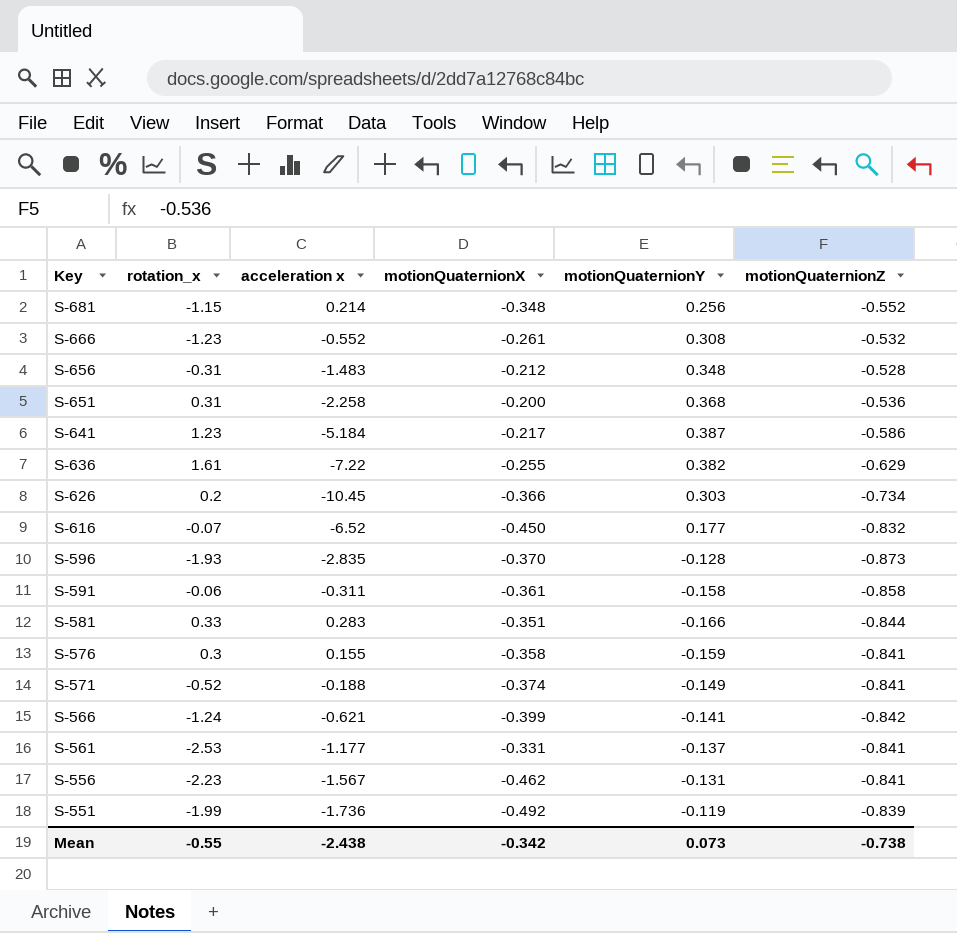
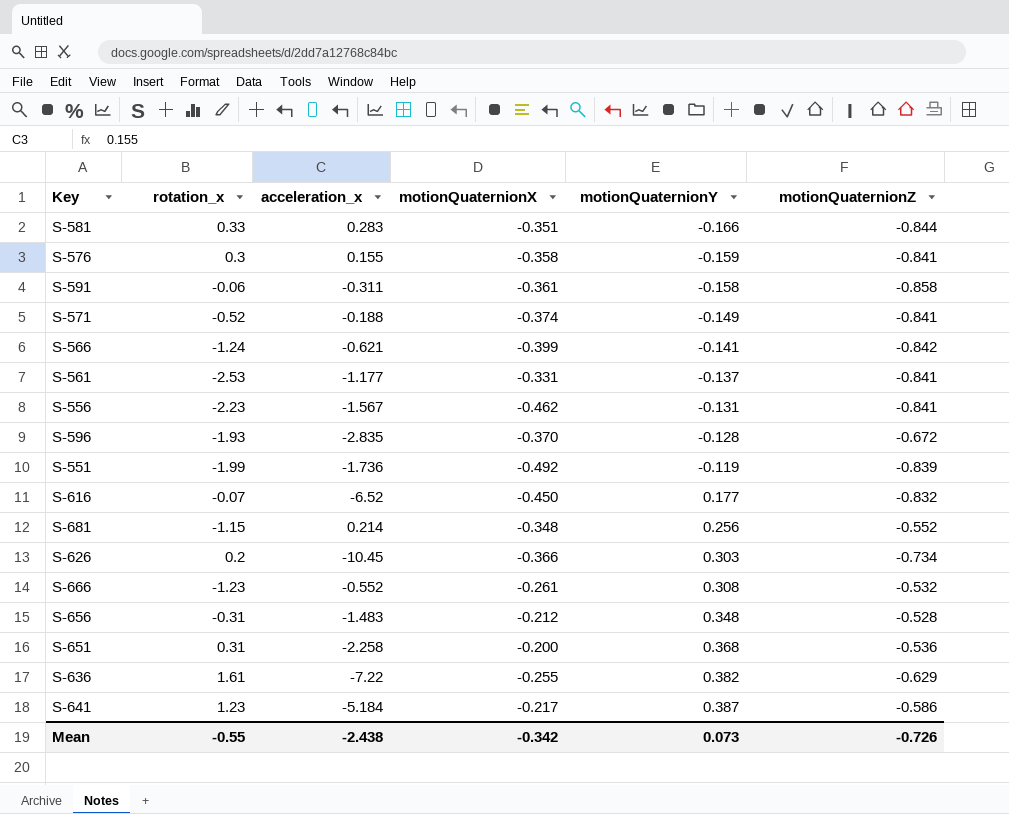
row order: Key descending -> motionQuaternionY ascending
column name: acceleration x -> acceleration_x
S-596 | motionQuaternionZ: -0.873 -> -0.672
Mean | motionQuaternionZ: -0.738 -> -0.726

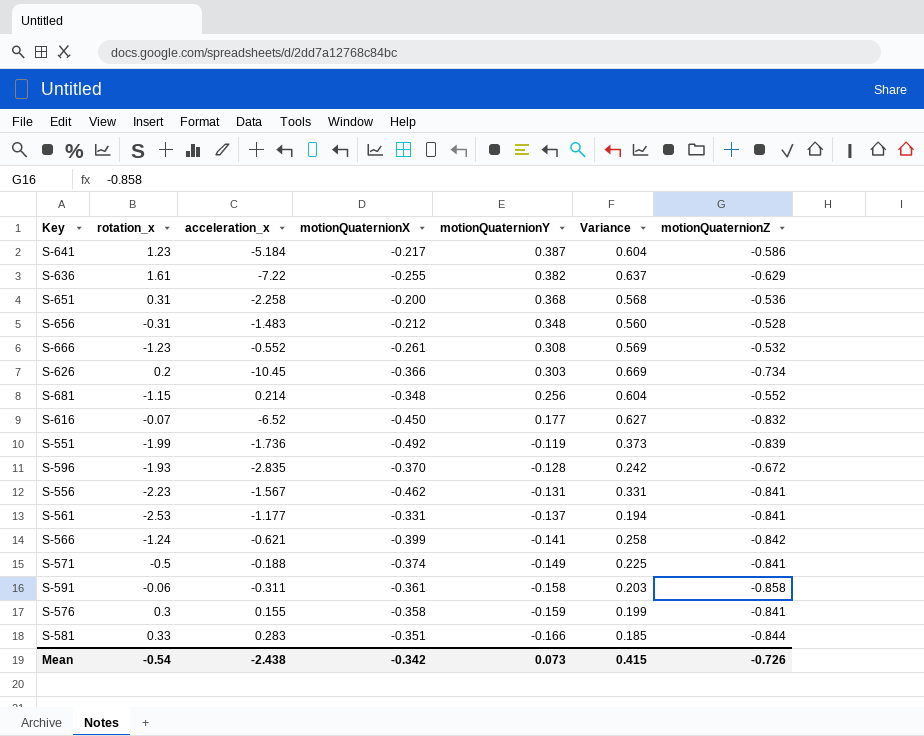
row order: motionQuaternionY ascending -> motionQuaternionY descending
column Variance | formula: none -> [motionQuaternionY] - [motionQuaternionX]
S-571 | rotation_x: -0.52 -> -0.5
Mean | rotation_x: -0.55 -> -0.54

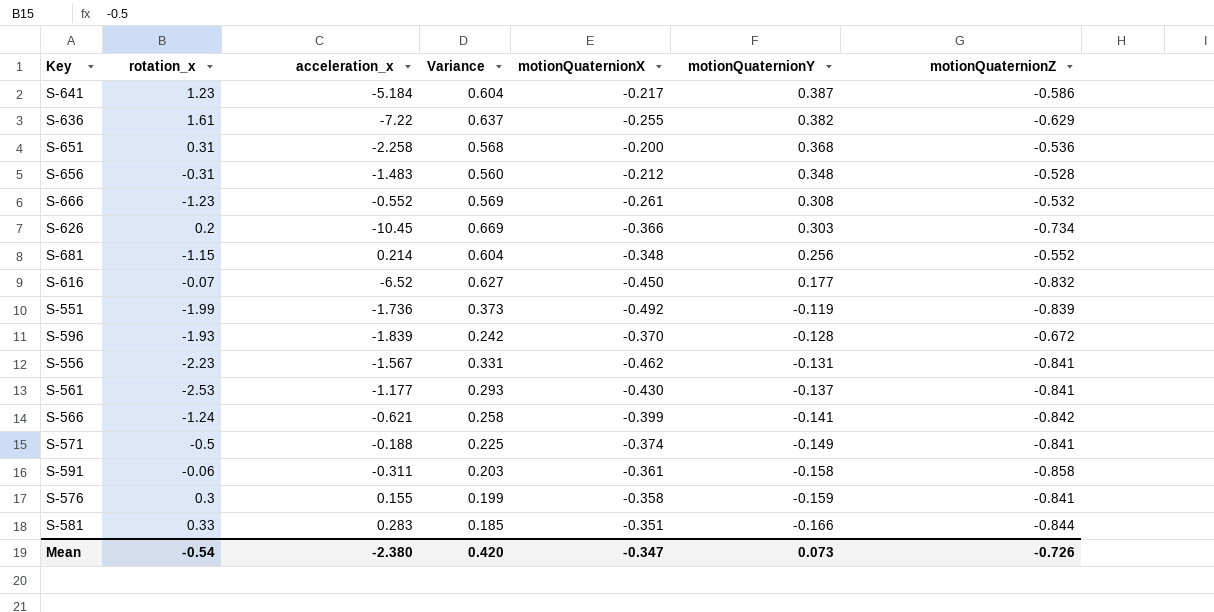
column Variance | position: 6 -> 4
S-596 | acceleration_x: -2.835 -> -1.839
S-561 | Variance: 0.194 -> 0.293
S-561 | motionQuaternionX: -0.331 -> -0.430
Mean | acceleration_x: -2.438 -> -2.380
Mean | Variance: 0.415 -> 0.420
Mean | motionQuaternionX: -0.342 -> -0.347

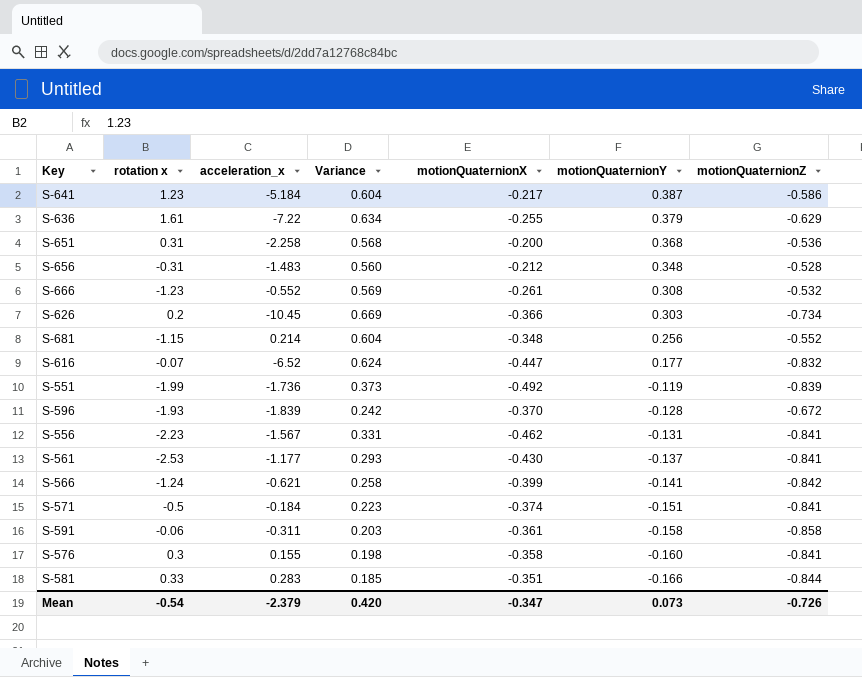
column name: rotation_x -> rotation x
S-636 | Variance: 0.637 -> 0.634
S-636 | motionQuaternionY: 0.382 -> 0.379
S-616 | Variance: 0.627 -> 0.624
S-616 | motionQuaternionX: -0.450 -> -0.447
S-571 | acceleration_x: -0.188 -> -0.184
S-571 | Variance: 0.225 -> 0.223
S-571 | motionQuaternionY: -0.149 -> -0.151
S-576 | Variance: 0.199 -> 0.198
S-576 | motionQuaternionY: -0.159 -> -0.160
Mean | acceleration_x: -2.380 -> -2.379

